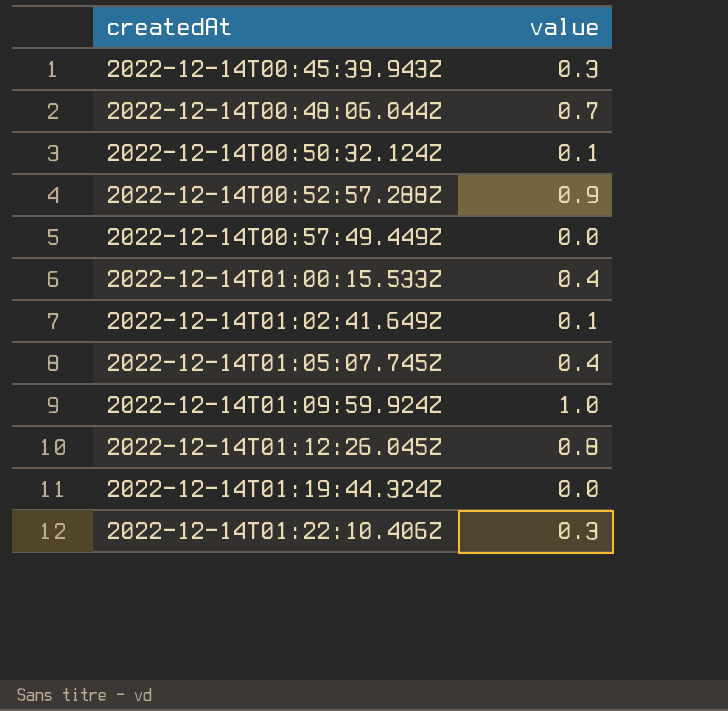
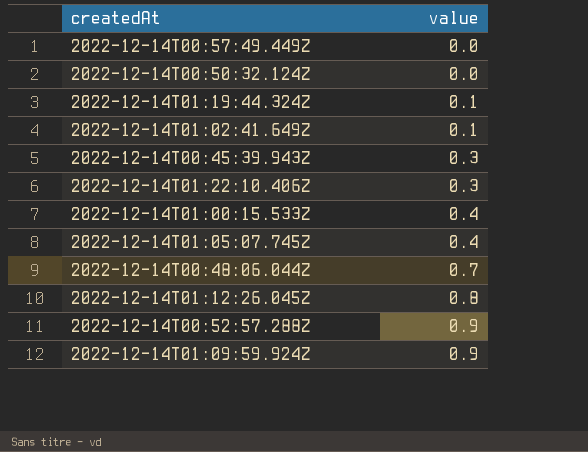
row order: createdAt ascending -> value ascending
2022-12-14T00:50:32.124Z | value: 0.1 -> 0.0
2022-12-14T01:19:44.324Z | value: 0.0 -> 0.1
2022-12-14T01:09:59.924Z | value: 1.0 -> 0.9

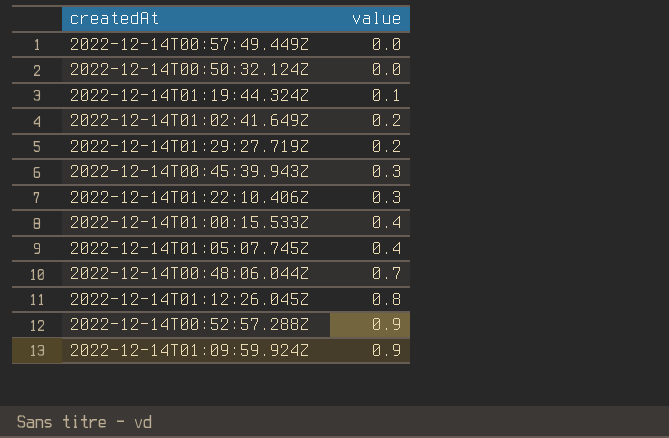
2022-12-14T01:02:41.649Z | value: 0.1 -> 0.2
row 2022-12-14T01:29:27.719Z: none -> 0.2

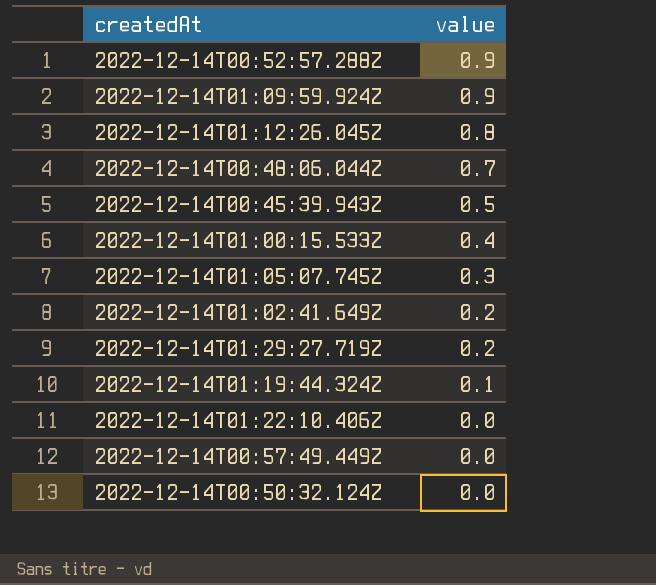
row order: value ascending -> value descending
2022-12-14T00:45:39.943Z | value: 0.3 -> 0.5
2022-12-14T01:05:07.745Z | value: 0.4 -> 0.3
2022-12-14T01:22:10.406Z | value: 0.3 -> 0.0

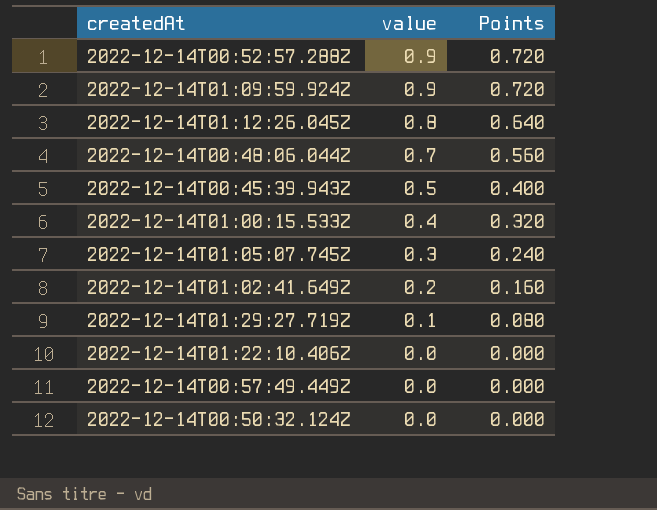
column Points | formula: none -> [value] * 0.8
row 2022-12-14T01:19:44.324Z: 0.1 -> none
2022-12-14T01:29:27.719Z | value: 0.2 -> 0.1

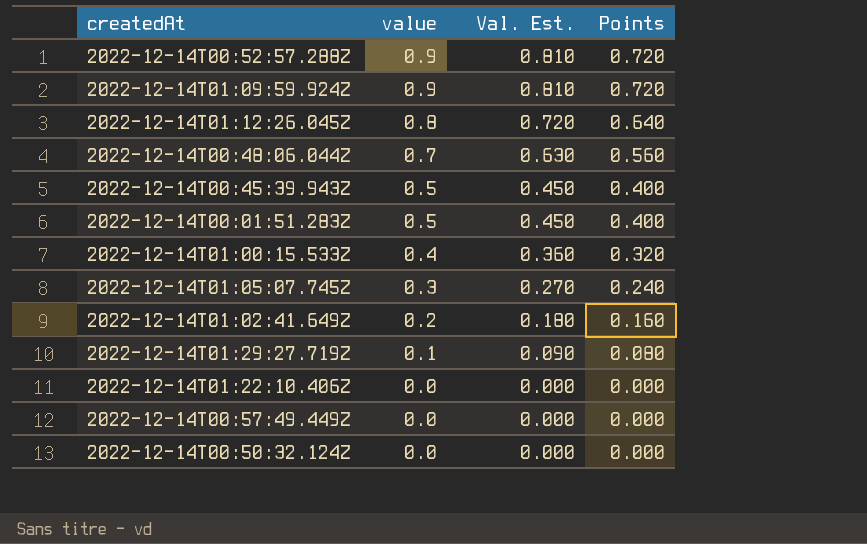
column Val. Est. | formula: none -> [value] * 0.9
row 2022-12-14T00:01:51.283Z: none -> 0.5 | 0.450 | 0.400

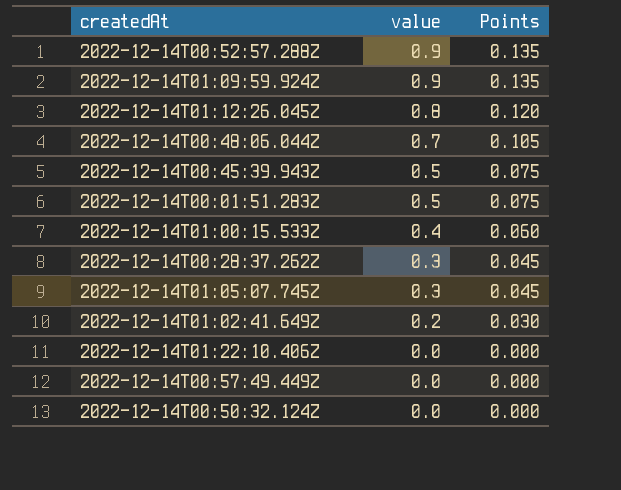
column Val. Est. | formula: [value] * 0.9 -> none
column Points | formula: [value] * 0.8 -> [value] * 0.15
row 2022-12-14T01:29:27.719Z: 0.1 | 0.090 | 0.080 -> none
row 2022-12-14T00:28:37.262Z: none -> 0.3 | 0.045

